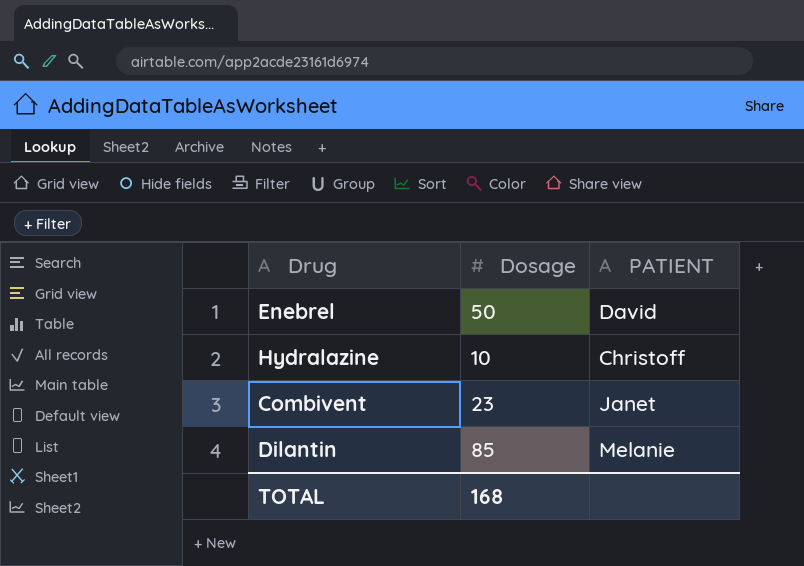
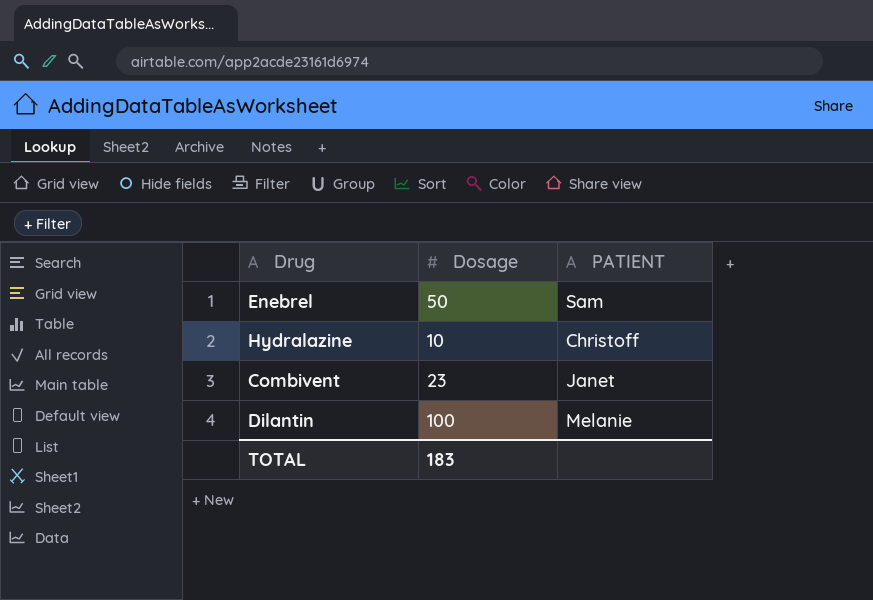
Enebrel | PATIENT: David -> Sam
Dilantin | Dosage: 85 -> 100
TOTAL | Dosage: 168 -> 183

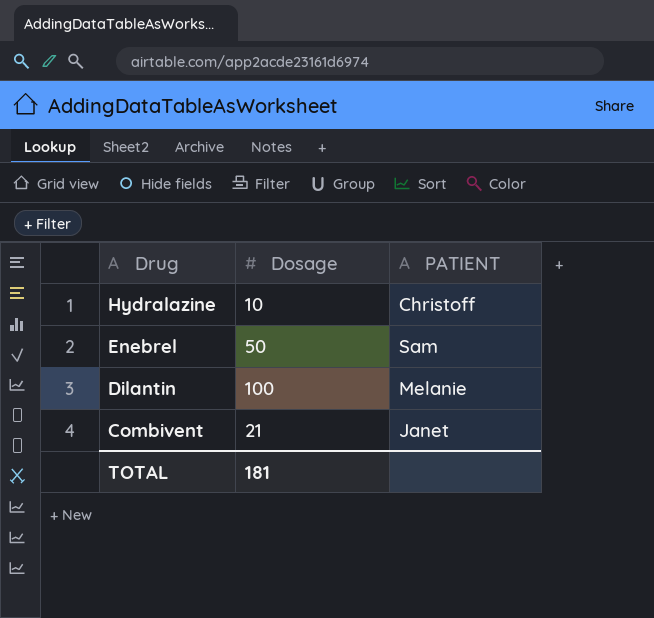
row order: none -> Drug descending
Combivent | Dosage: 23 -> 21
TOTAL | Dosage: 183 -> 181

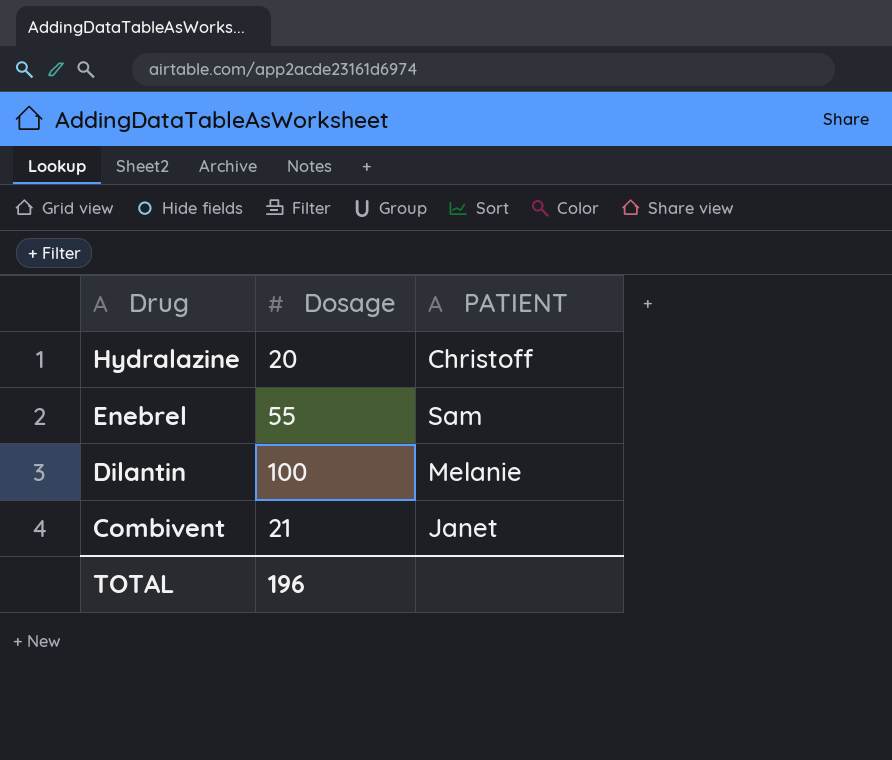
Hydralazine | Dosage: 10 -> 20
Enebrel | Dosage: 50 -> 55
TOTAL | Dosage: 181 -> 196

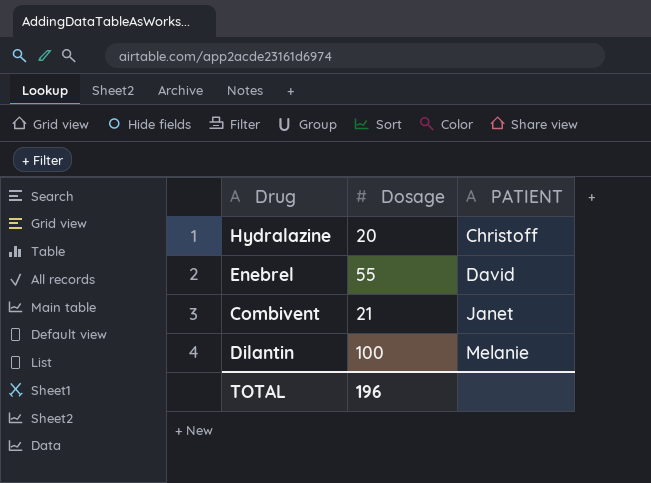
row order: Drug descending -> PATIENT ascending
Enebrel | PATIENT: Sam -> David

